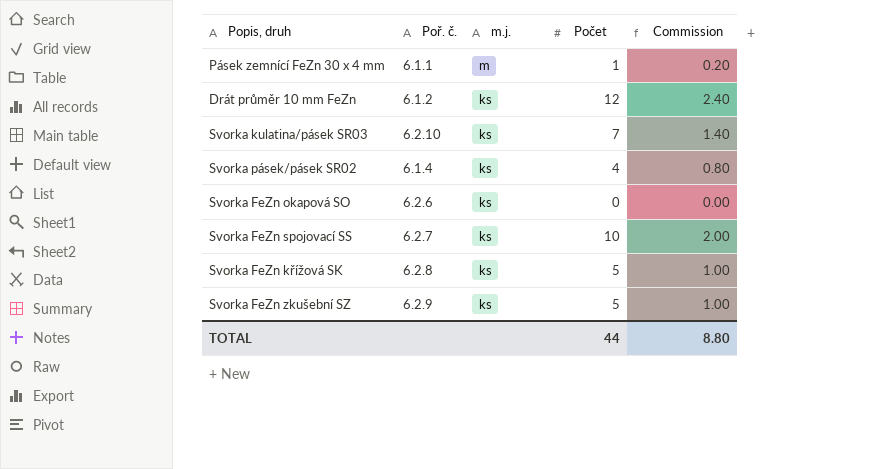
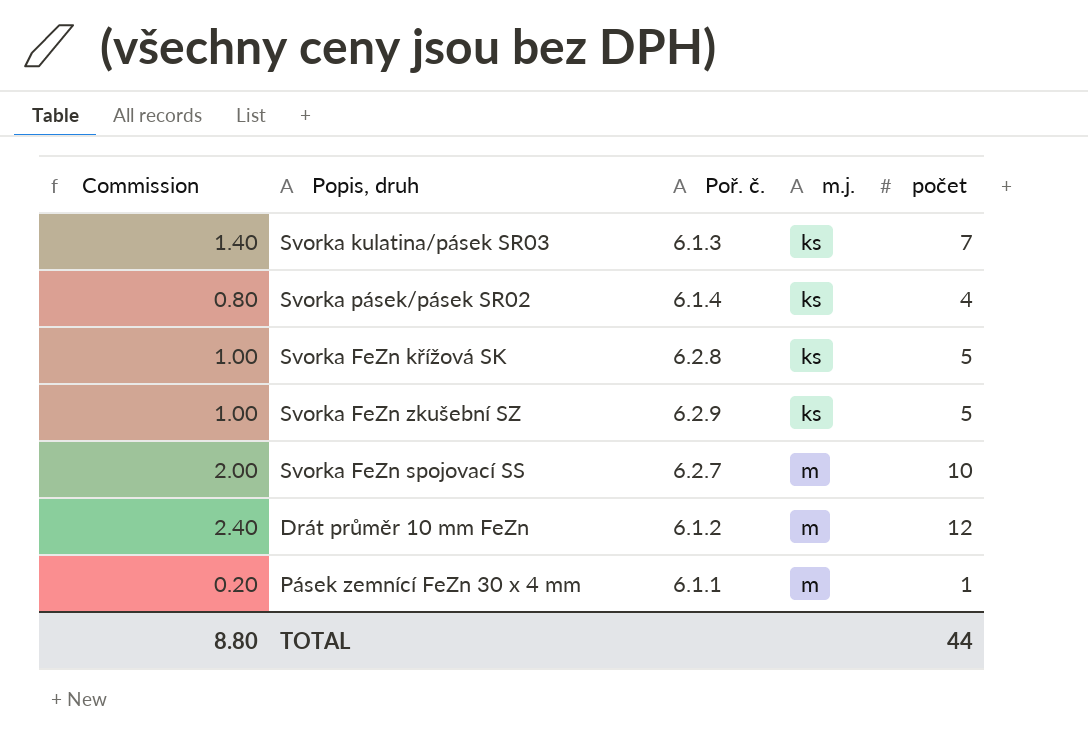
row order: m.j. descending -> m.j. ascending
column Commission | position: 5 -> 1
column name: Počet -> počet
row Svorka FeZn okapová SO: 6.2.6 | ks | 0 | 0.00 -> none
Svorka kulatina/pásek SR03 | Poř. č.: 6.2.10 -> 6.1.3
Svorka FeZn spojovací SS | m.j.: ks -> m
Drát průměr 10 mm FeZn | m.j.: ks -> m

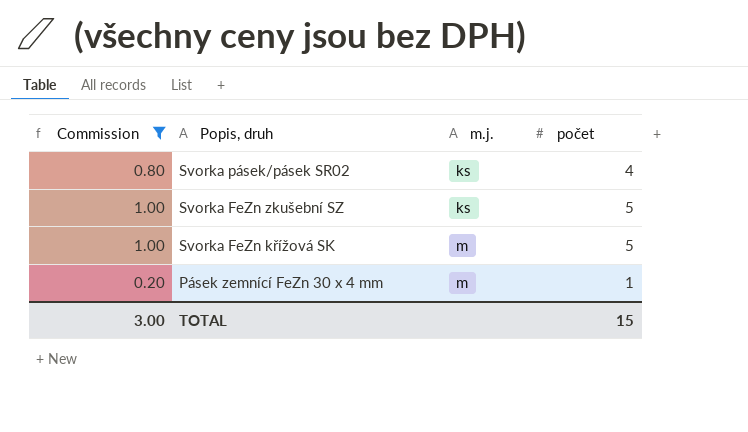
filter: none -> Commission <= 1.00
row order: m.j. ascending -> Popis, druh descending
column Poř. č. | position: 3 -> none
Svorka FeZn křížová SK | m.j.: ks -> m
TOTAL | Commission: 8.80 -> 3.00
TOTAL | počet: 44 -> 15

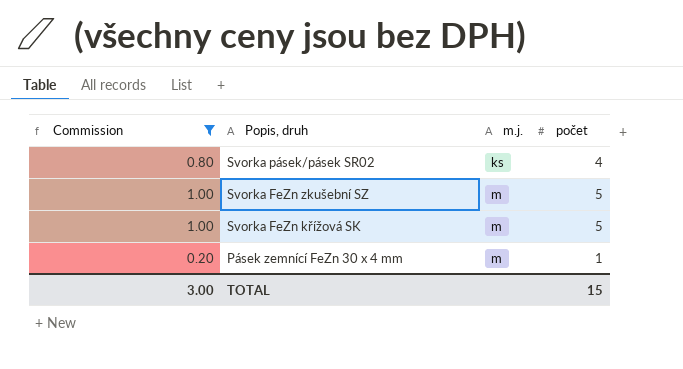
Svorka FeZn zkušební SZ | m.j.: ks -> m

